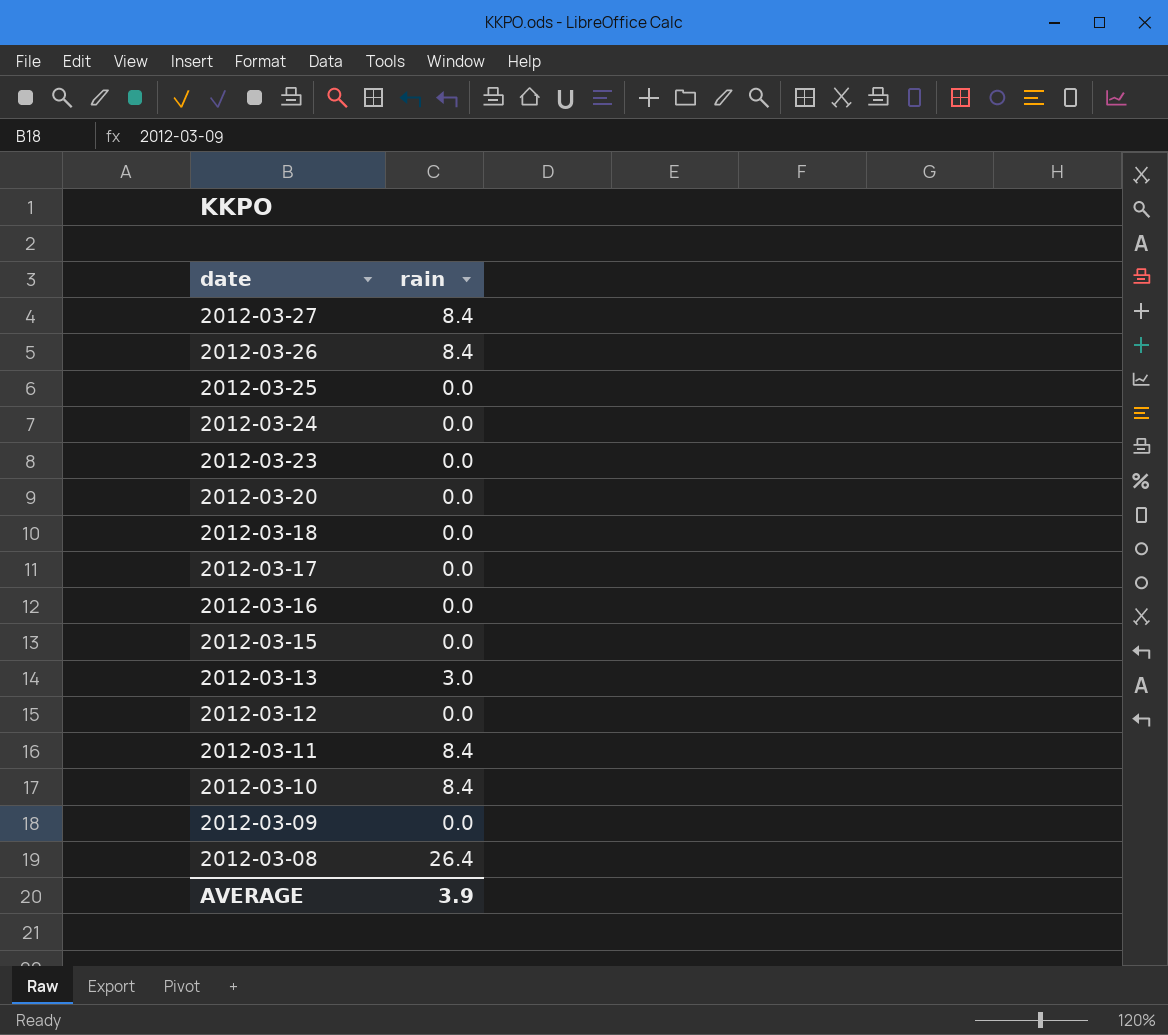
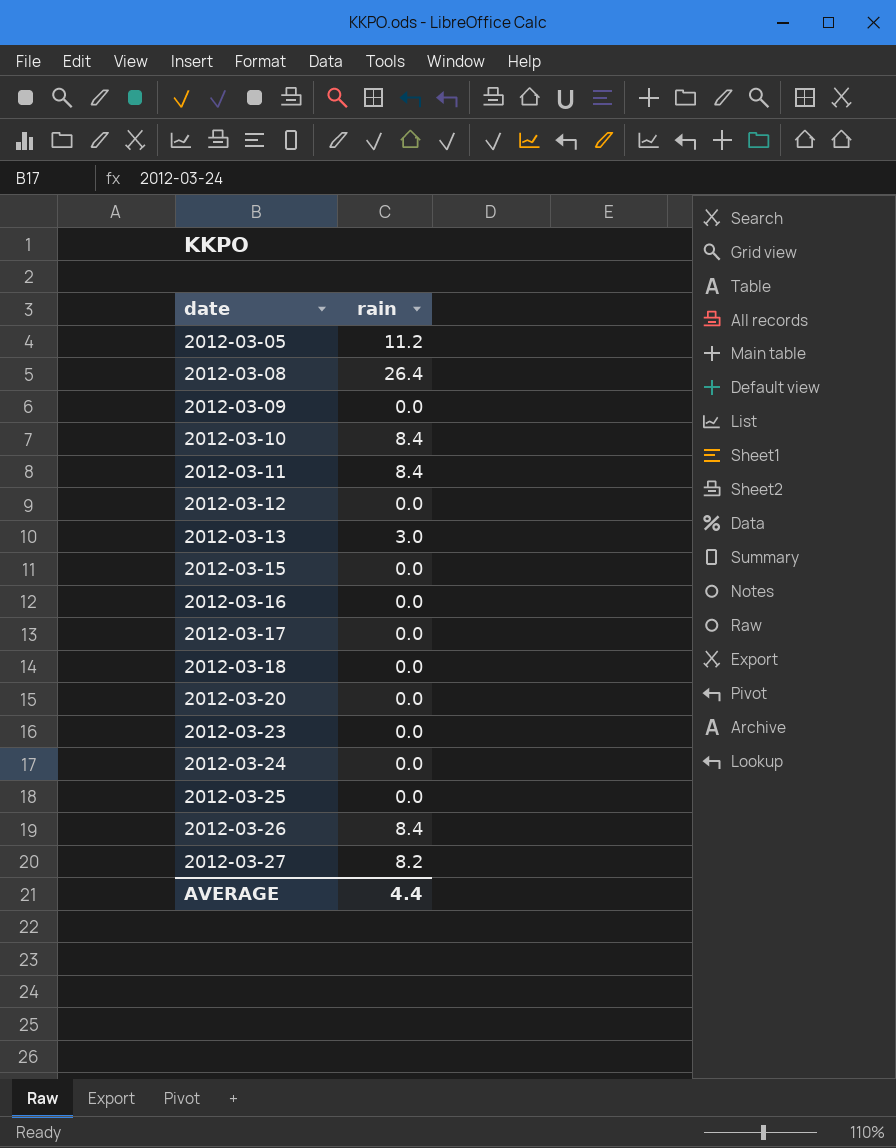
row order: date descending -> date ascending
row 2012-03-05: none -> 11.2
2012-03-27 | rain: 8.4 -> 8.2
AVERAGE | rain: 3.9 -> 4.4

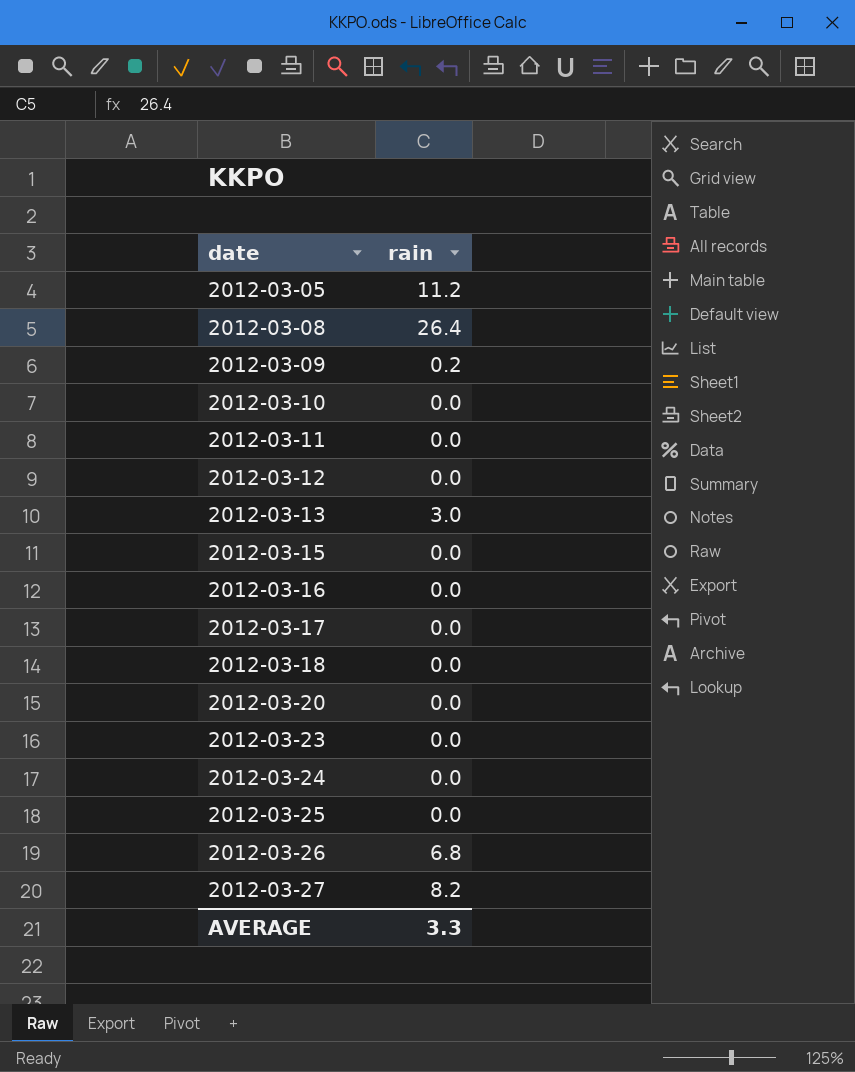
2012-03-09 | rain: 0.0 -> 0.2
2012-03-10 | rain: 8.4 -> 0.0
2012-03-11 | rain: 8.4 -> 0.0
2012-03-26 | rain: 8.4 -> 6.8
AVERAGE | rain: 4.4 -> 3.3

